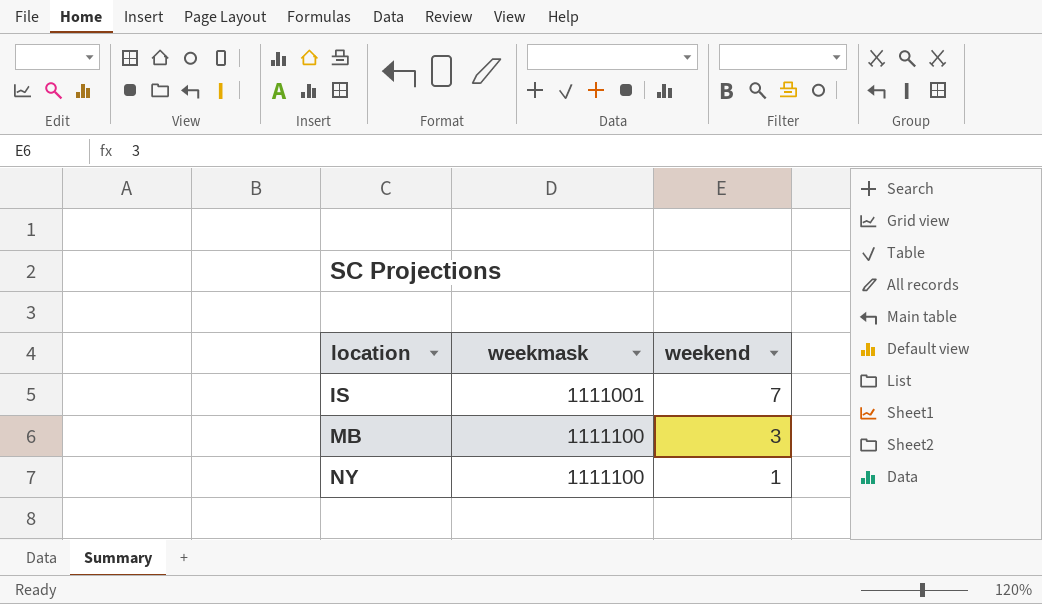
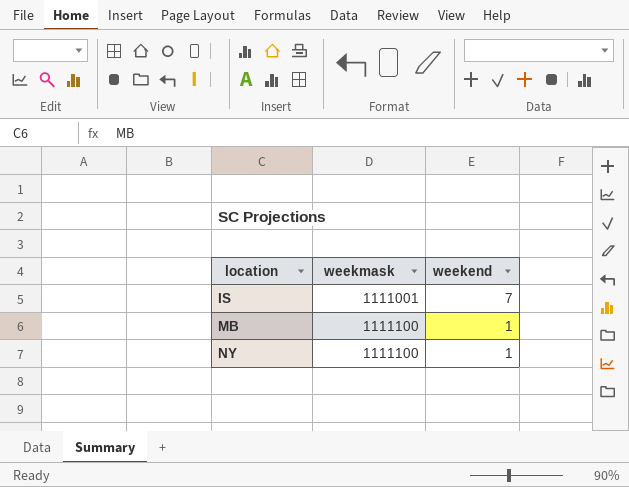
MB | weekend: 3 -> 1

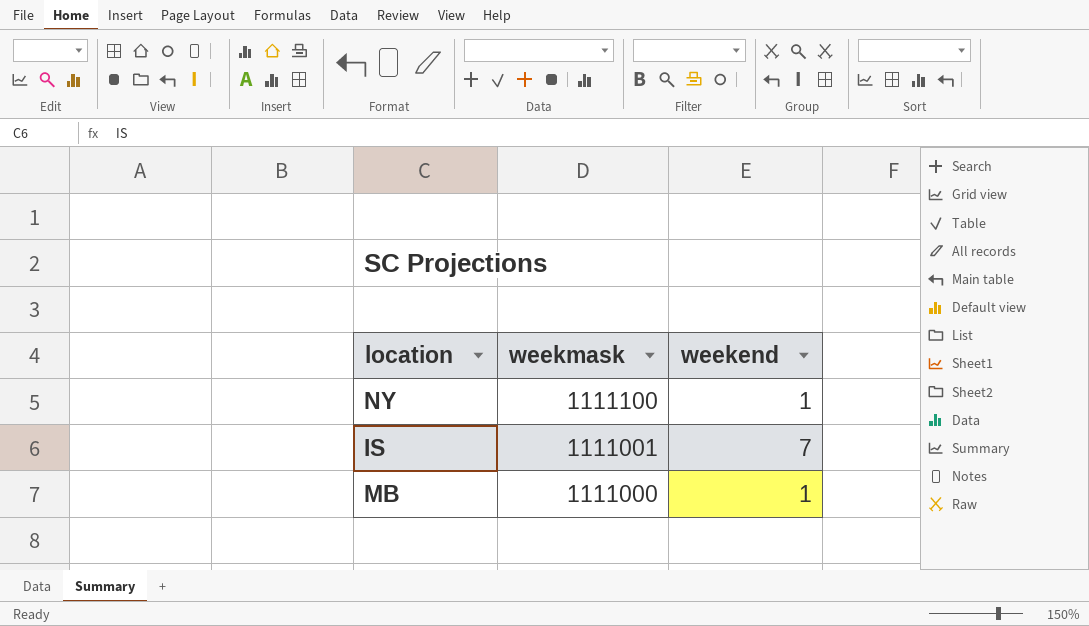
row order: location ascending -> weekmask descending
MB | weekmask: 1111100 -> 1111000

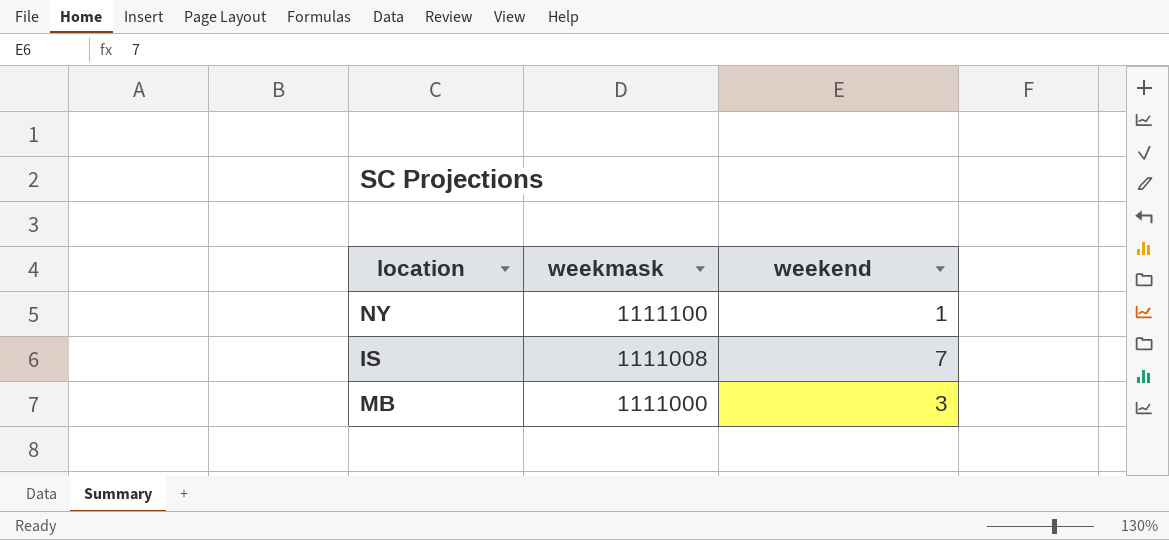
IS | weekmask: 1111001 -> 1111008
MB | weekend: 1 -> 3

